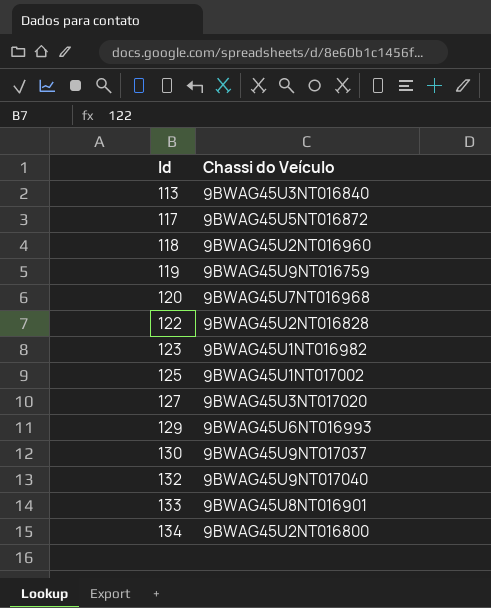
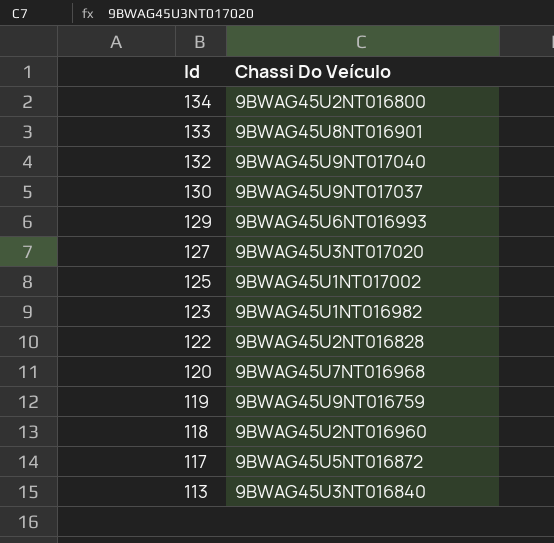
row order: Id ascending -> Id descending
column name: Chassi do Veículo -> Chassi Do Veículo

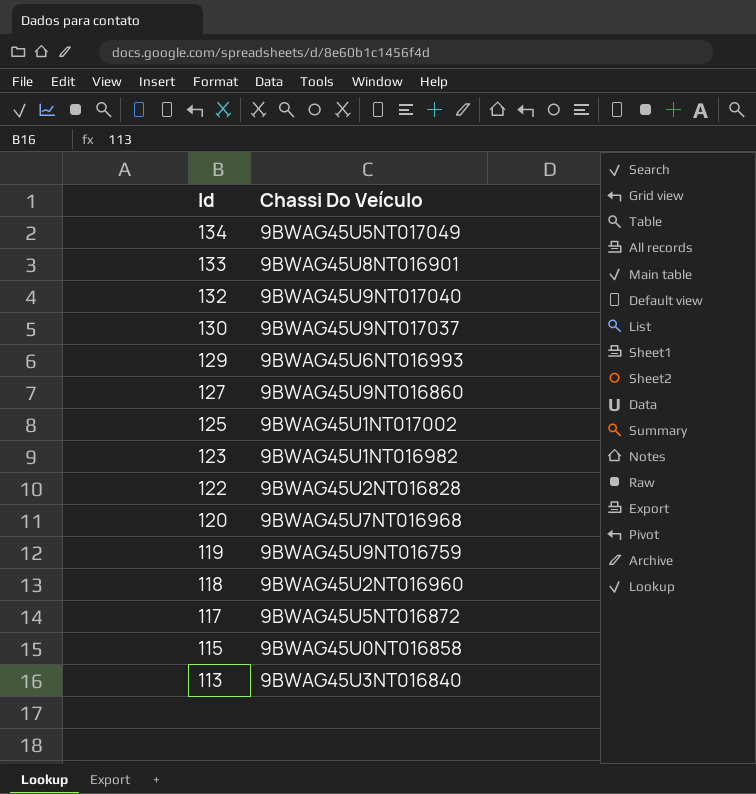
134 | Chassi Do Veículo: 9BWAG45U2NT016800 -> 9BWAG45U5NT017049
127 | Chassi Do Veículo: 9BWAG45U3NT017020 -> 9BWAG45U9NT016860
row 115: none -> 9BWAG45U0NT016858

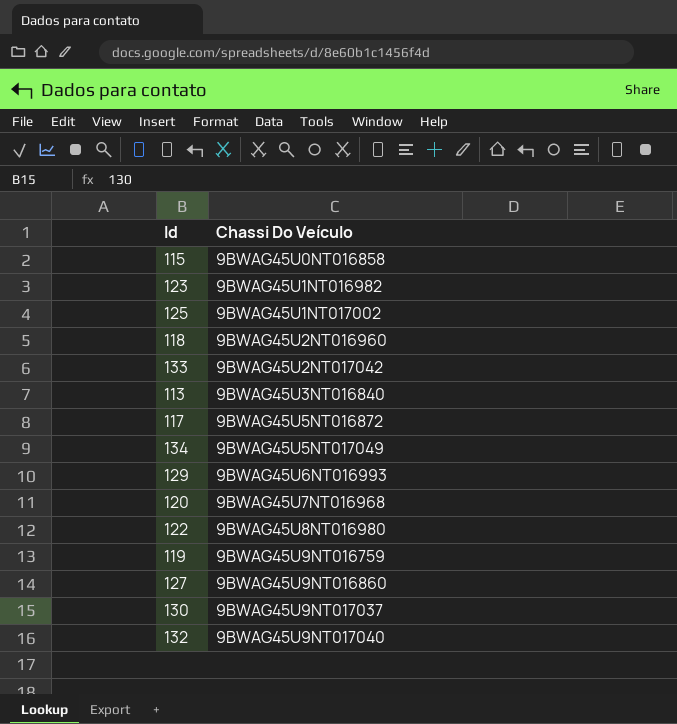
row order: Id descending -> Chassi Do Veículo ascending
133 | Chassi Do Veículo: 9BWAG45U8NT016901 -> 9BWAG45U2NT017042
122 | Chassi Do Veículo: 9BWAG45U2NT016828 -> 9BWAG45U8NT016980

